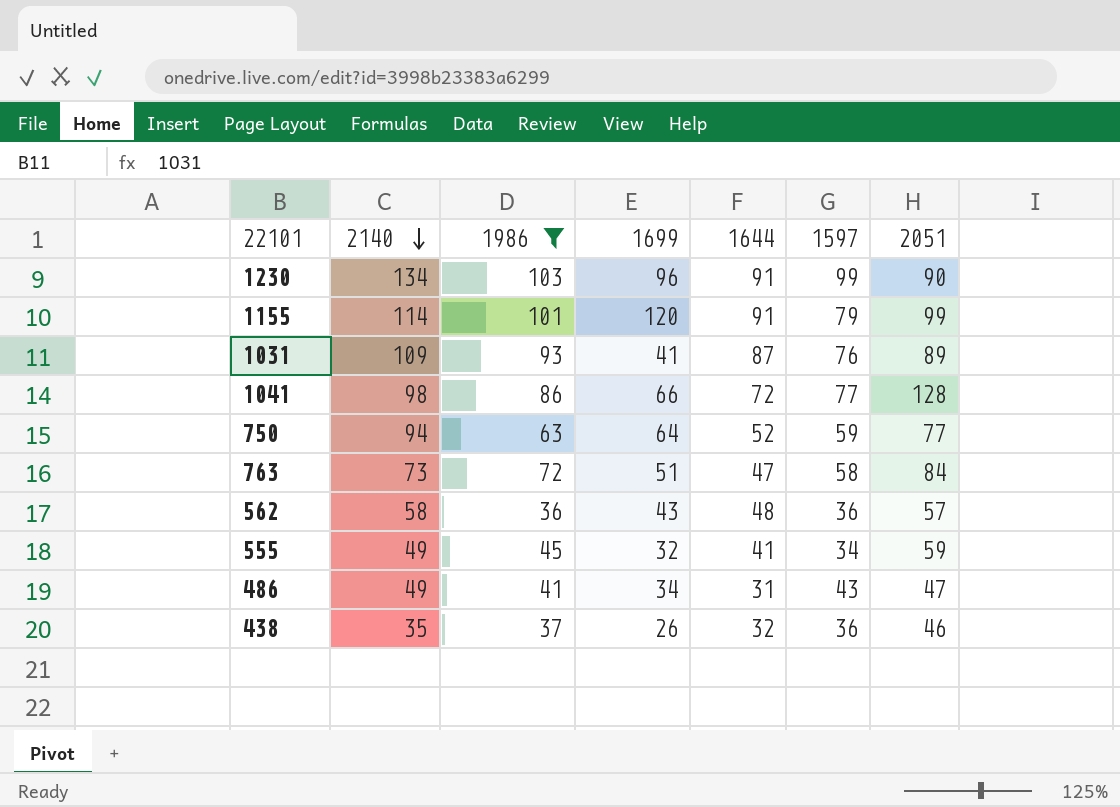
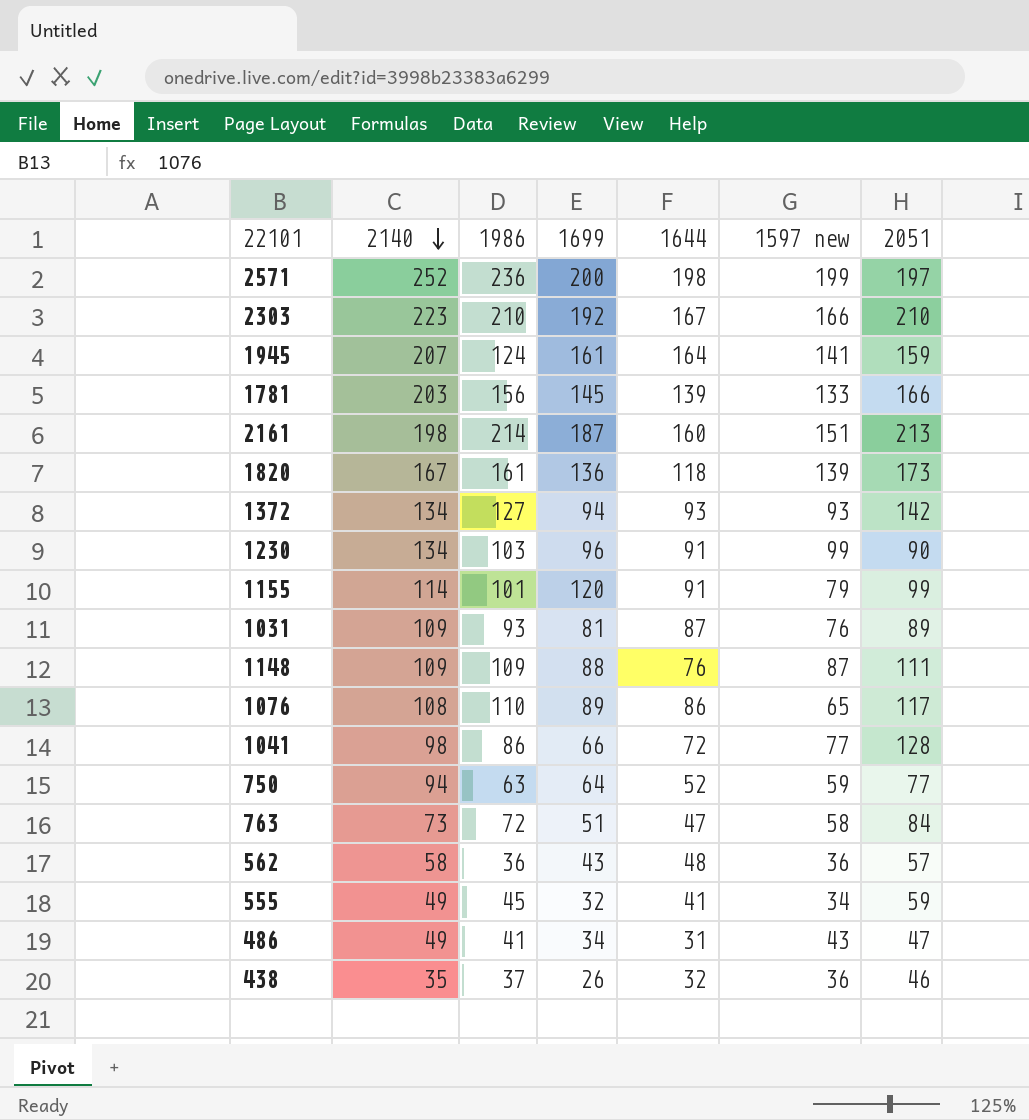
filter: 1986 <= 103 -> none
column name: 1597 -> 1597 new
1031 | 1699: 41 -> 81

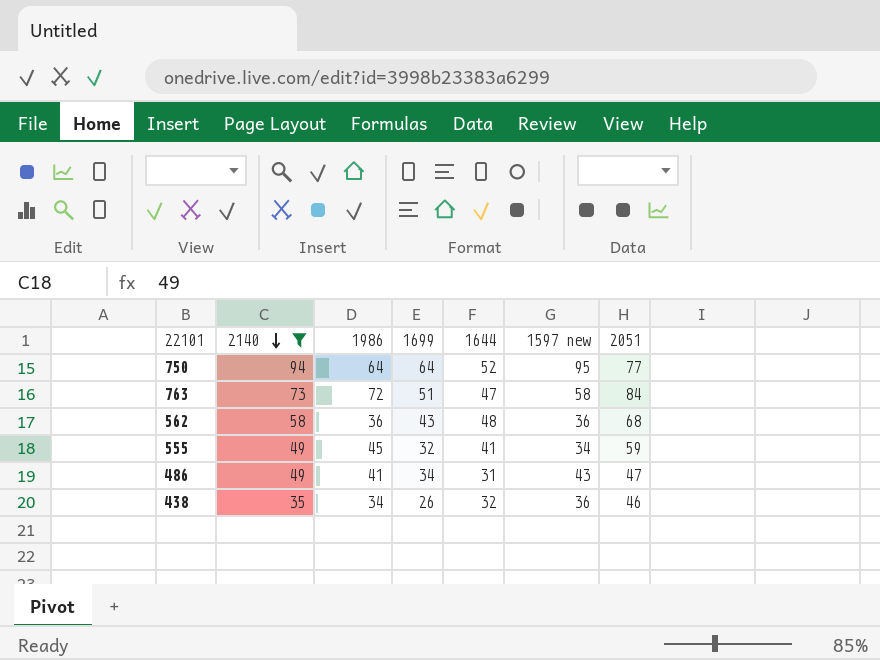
filter: none -> 2140 <= 94
750 | 1986: 63 -> 64
750 | 1597 new: 59 -> 95
562 | 2051: 57 -> 68
438 | 1986: 37 -> 34

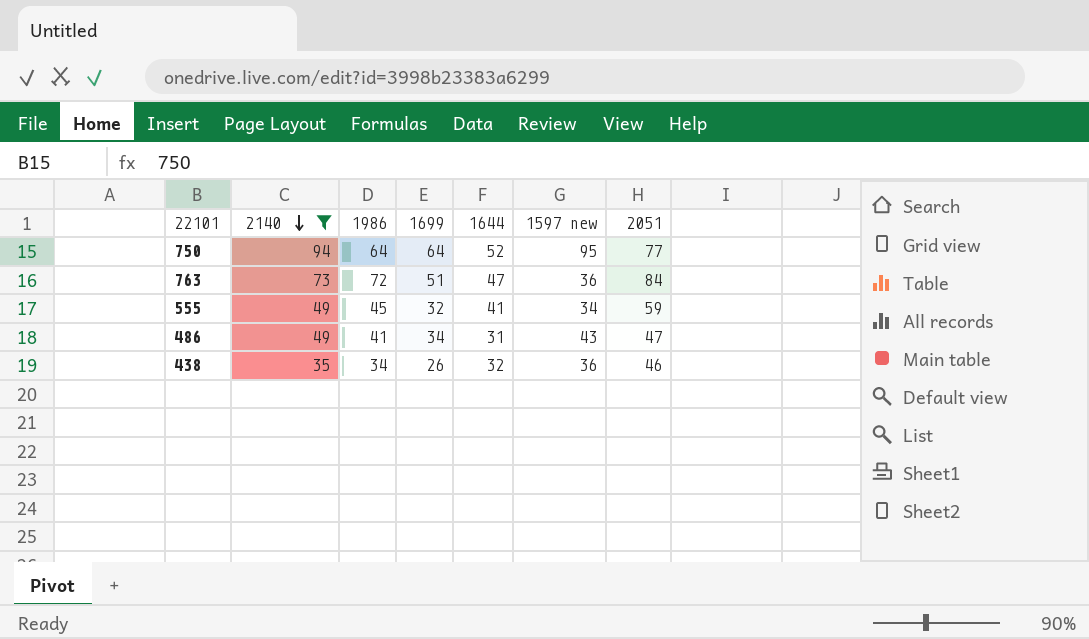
row 562: 58 | 36 | 43 | 48 | 36 | 68 -> none
763 | 1597 new: 58 -> 36

